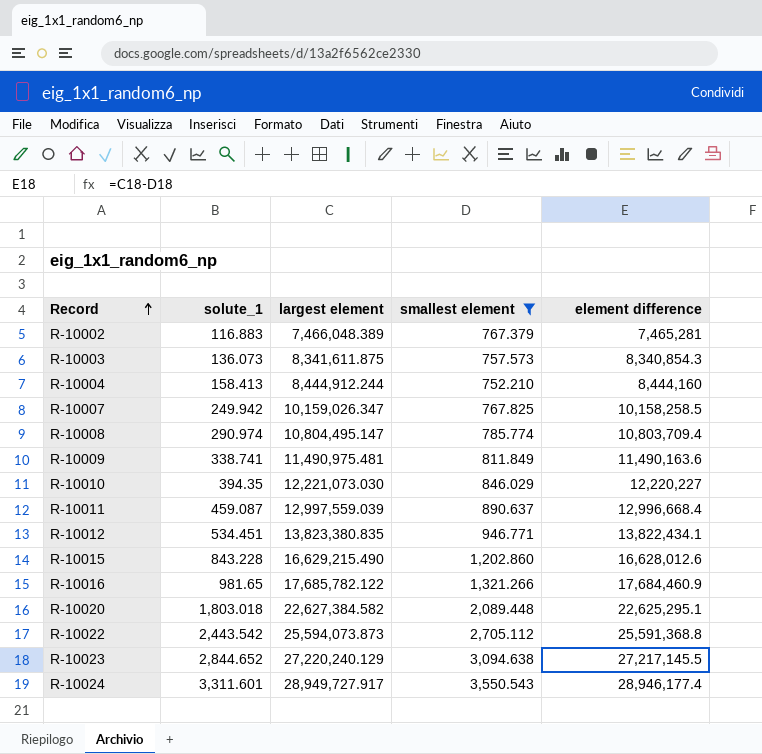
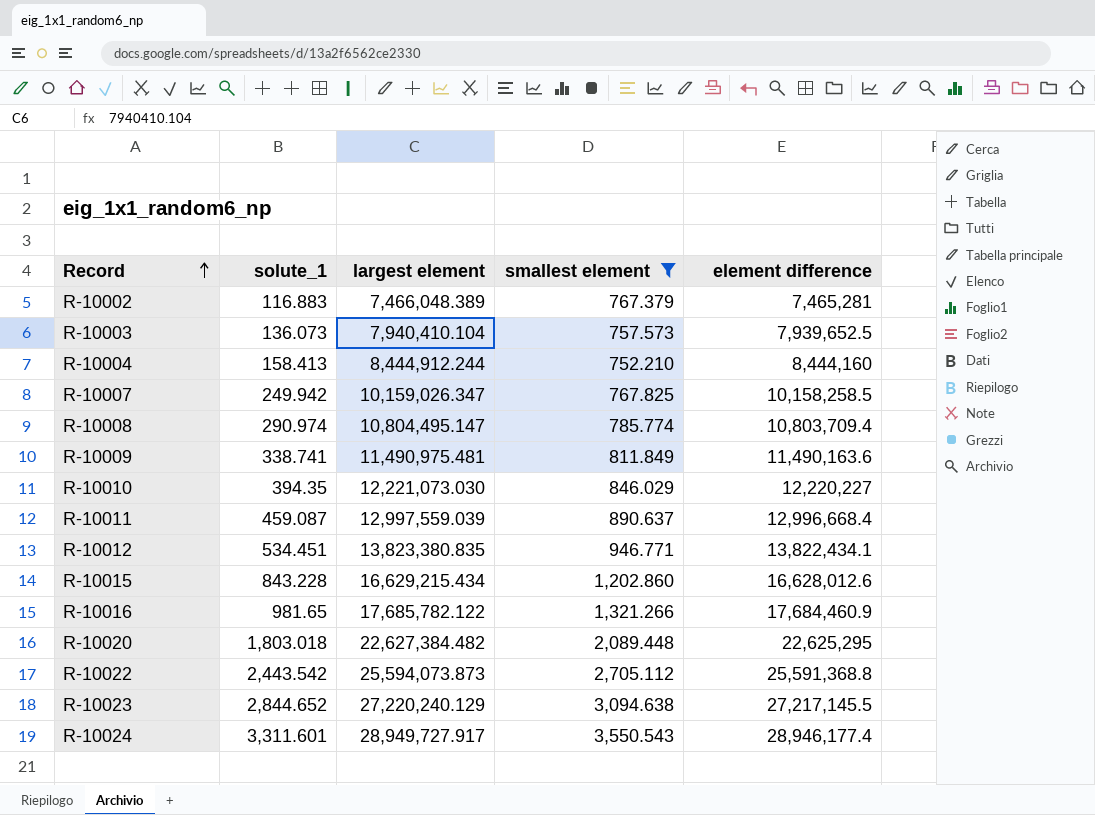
R-10003 | largest element: 8,341,611.875 -> 7,940,410.104
R-10003 | element difference: 8,340,854.3 -> 7,939,652.5
R-10015 | largest element: 16,629,215.490 -> 16,629,215.434
R-10020 | largest element: 22,627,384.582 -> 22,627,384.482
R-10020 | element difference: 22,625,295.1 -> 22,625,295

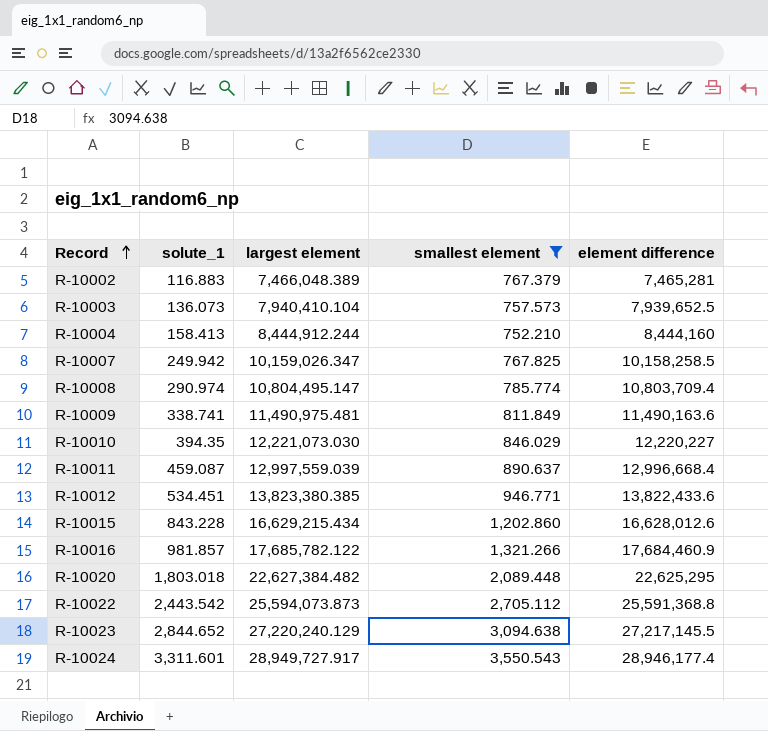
R-10012 | largest element: 13,823,380.835 -> 13,823,380.385
R-10012 | element difference: 13,822,434.1 -> 13,822,433.6
R-10016 | solute_1: 981.65 -> 981.857

